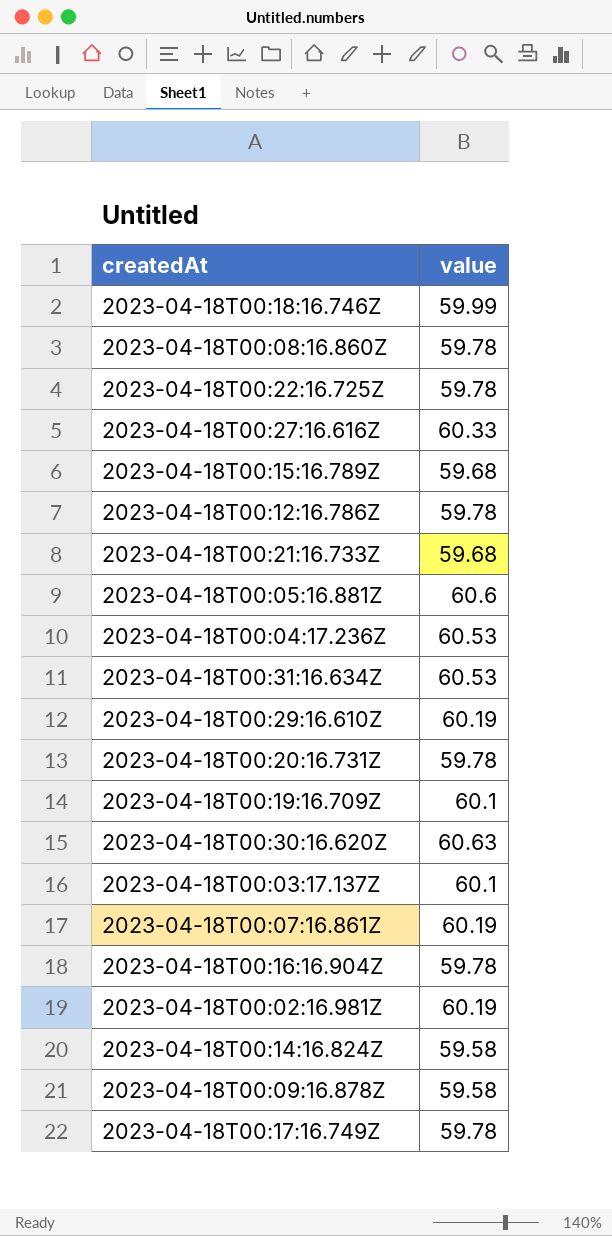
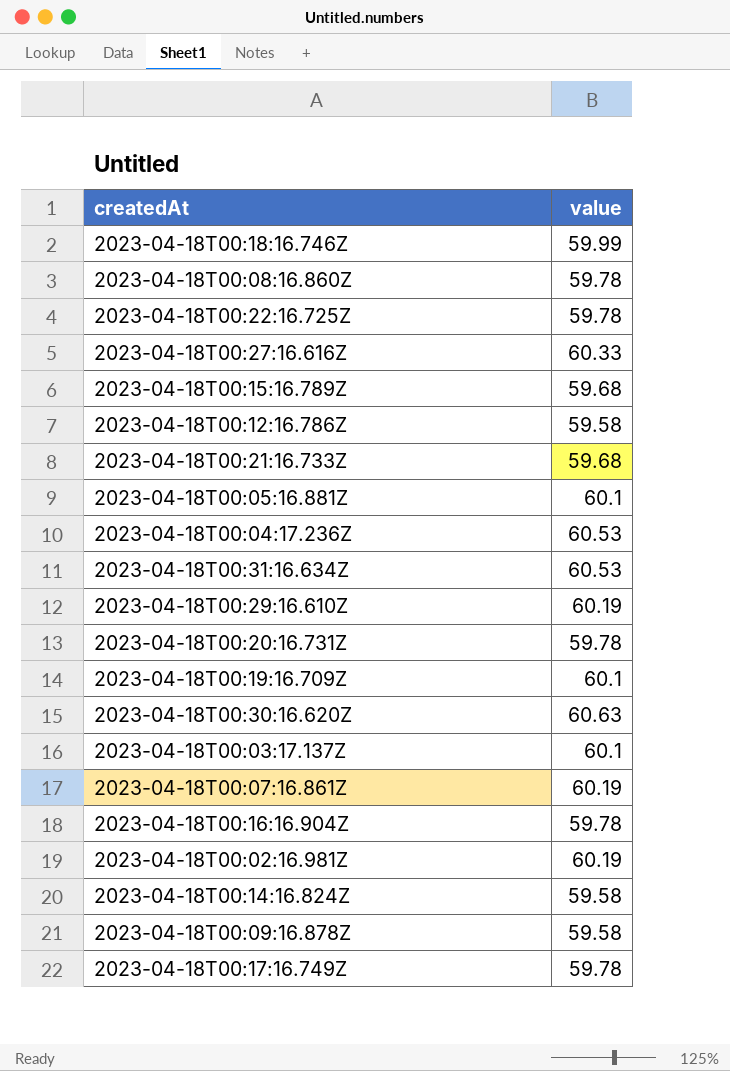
2023-04-18T00:12:16.786Z | value: 59.78 -> 59.58
2023-04-18T00:05:16.881Z | value: 60.6 -> 60.1

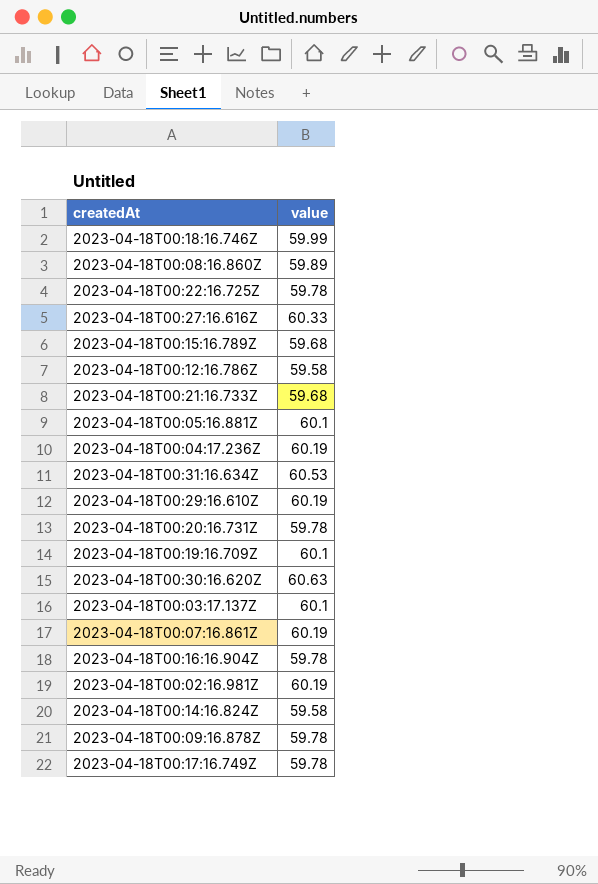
2023-04-18T00:08:16.860Z | value: 59.78 -> 59.89
2023-04-18T00:04:17.236Z | value: 60.53 -> 60.19
2023-04-18T00:09:16.878Z | value: 59.58 -> 59.78

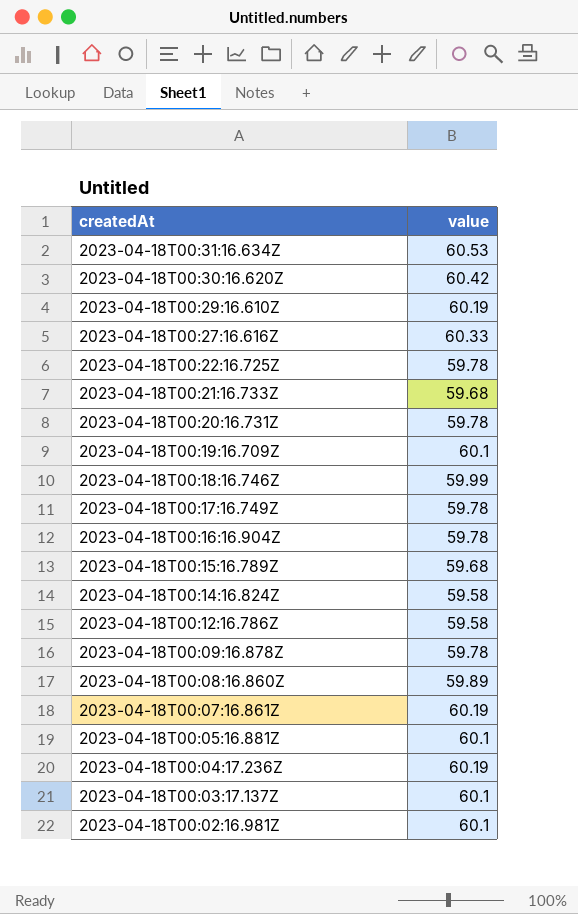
row order: none -> createdAt descending
2023-04-18T00:30:16.620Z | value: 60.63 -> 60.42
2023-04-18T00:02:16.981Z | value: 60.19 -> 60.1

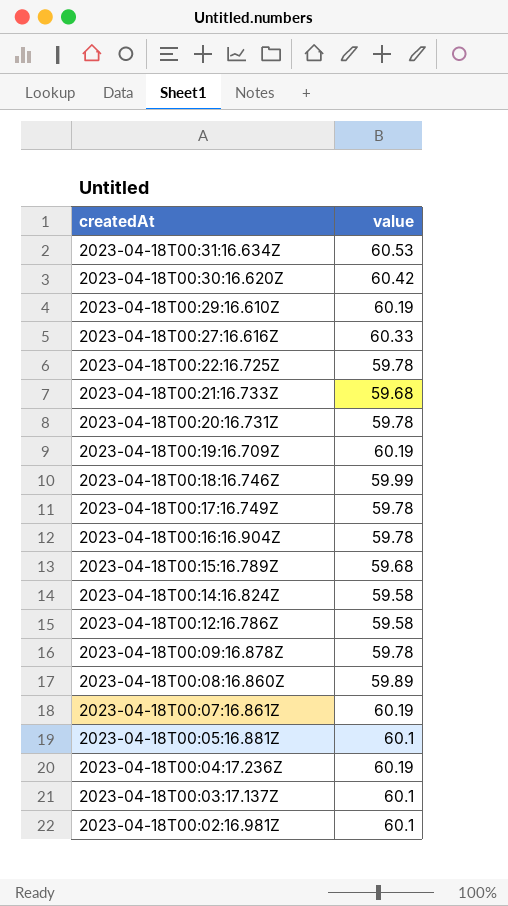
2023-04-18T00:19:16.709Z | value: 60.1 -> 60.19

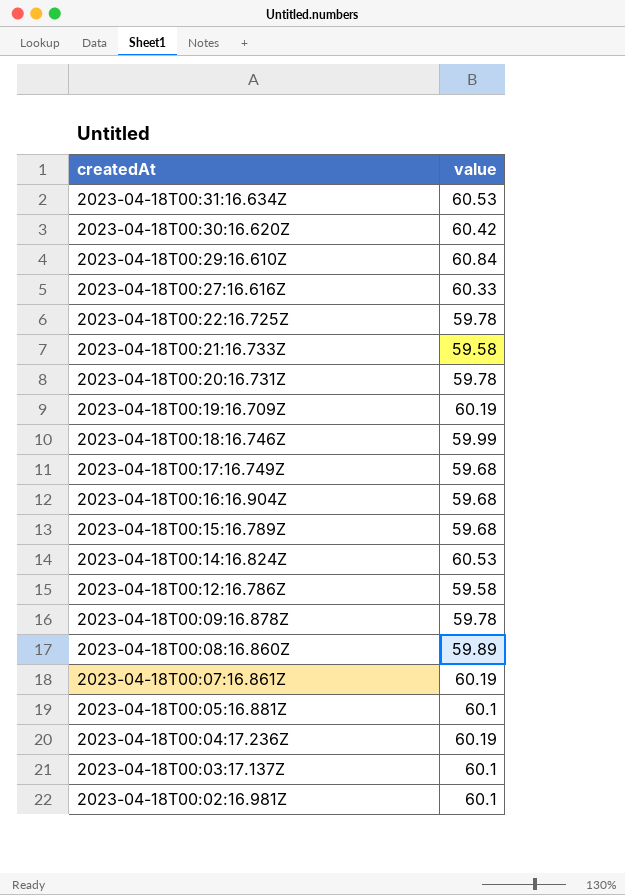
2023-04-18T00:29:16.610Z | value: 60.19 -> 60.84
2023-04-18T00:21:16.733Z | value: 59.68 -> 59.58
2023-04-18T00:17:16.749Z | value: 59.78 -> 59.68
2023-04-18T00:16:16.904Z | value: 59.78 -> 59.68
2023-04-18T00:14:16.824Z | value: 59.58 -> 60.53

